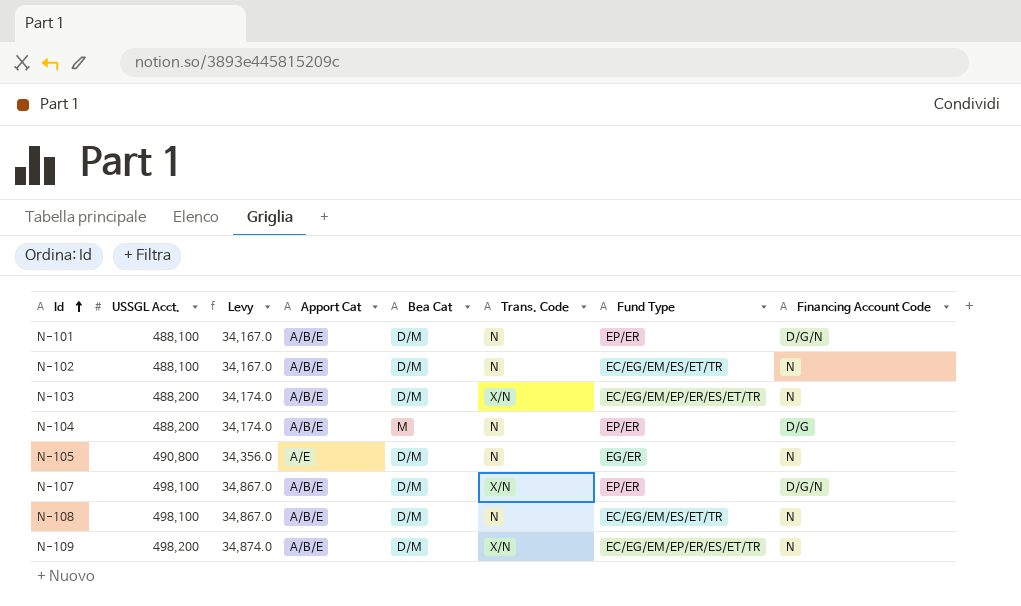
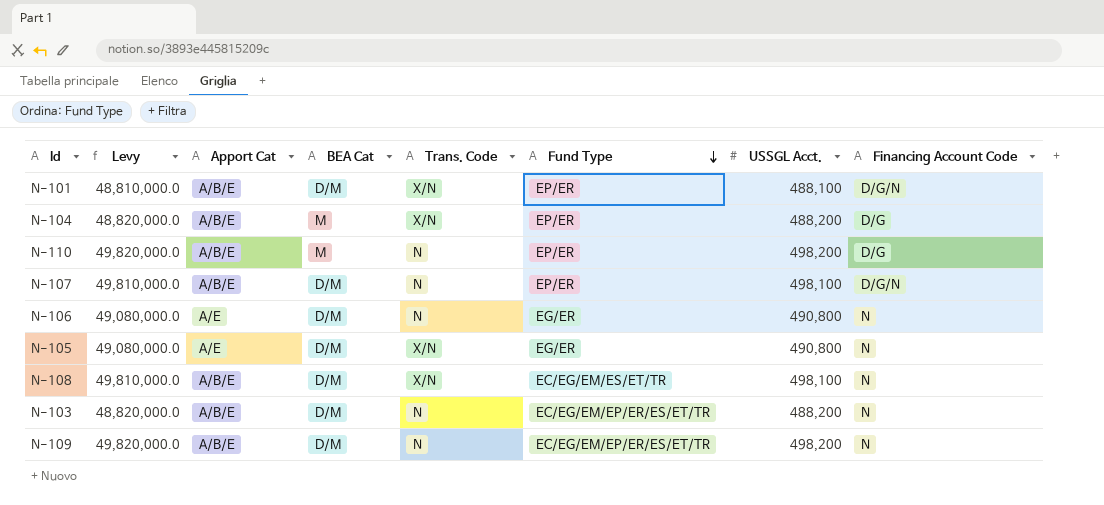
row order: Id ascending -> Fund Type descending
column Levy | formula: [USSGL Acct.] * 0.07 -> [USSGL Acct.] * 100
column name: Bea Cat -> BEA Cat
column USSGL Acct. | position: 2 -> 7
row N-102: 488,100 | 34,167.0 | A/B/E | D/M | N | EC/EG/EM/ES/ET/TR | N -> none
N-101 | Trans. Code: N -> X/N
N-104 | Trans. Code: N -> X/N
row N-110: none -> 49,820,000.0 | A/B/E | M | N | EP/ER | 498,200 | D/G
N-107 | Trans. Code: X/N -> N
row N-106: none -> 49,080,000.0 | A/E | D/M | N | EG/ER | 490,800 | N
N-105 | Trans. Code: N -> X/N
N-108 | Trans. Code: N -> X/N
N-103 | Trans. Code: X/N -> N
N-109 | Trans. Code: X/N -> N

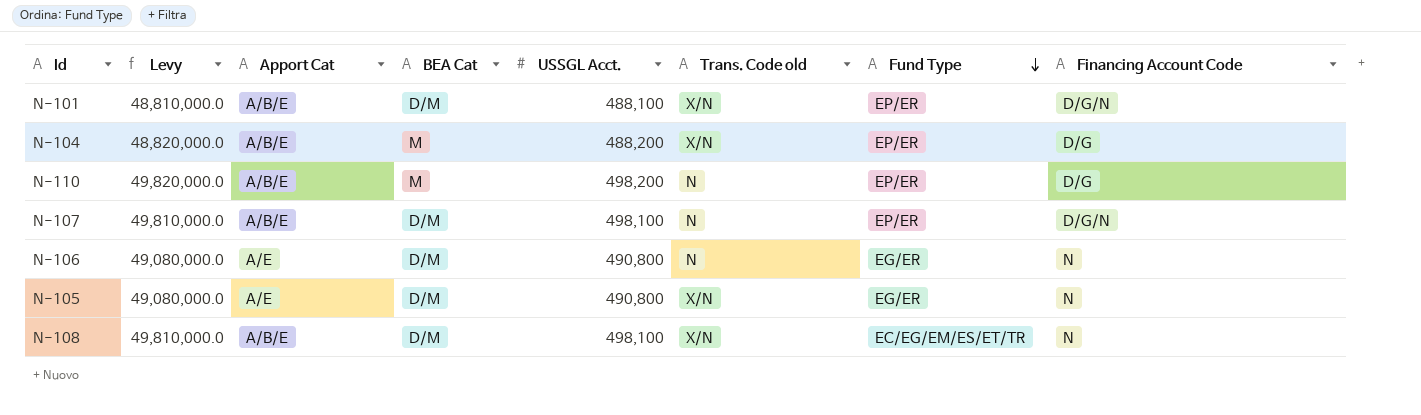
column USSGL Acct. | position: 7 -> 5
column name: Trans. Code -> Trans. Code old
row N-103: 48,820,000.0 | A/B/E | D/M | N | EC/EG/EM/EP/ER/ES/ET/TR | 488,200 | N -> none
row N-109: 49,820,000.0 | A/B/E | D/M | N | EC/EG/EM/EP/ER/ES/ET/TR | 498,200 | N -> none

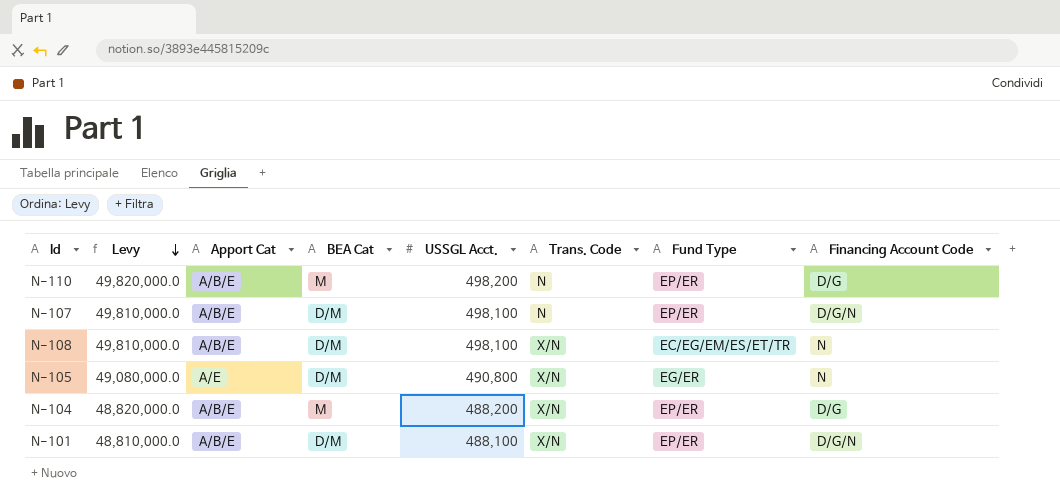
row order: Fund Type descending -> Levy descending
column name: Trans. Code old -> Trans. Code
row N-106: 49,080,000.0 | A/E | D/M | 490,800 | N | EG/ER | N -> none

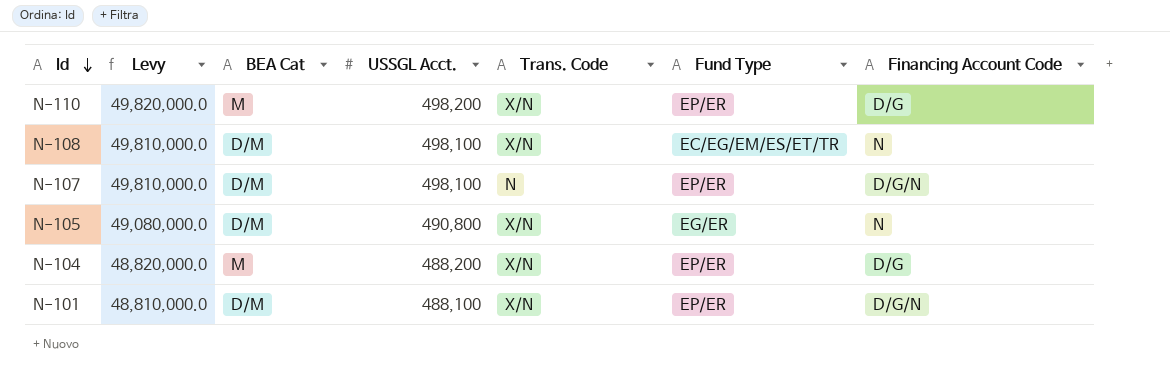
row order: Levy descending -> Id descending
column Apport Cat | position: 3 -> none
N-110 | Trans. Code: N -> X/N

